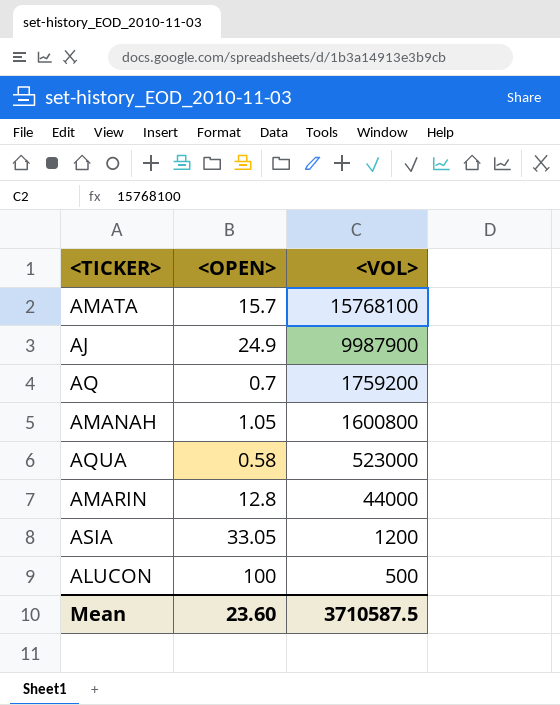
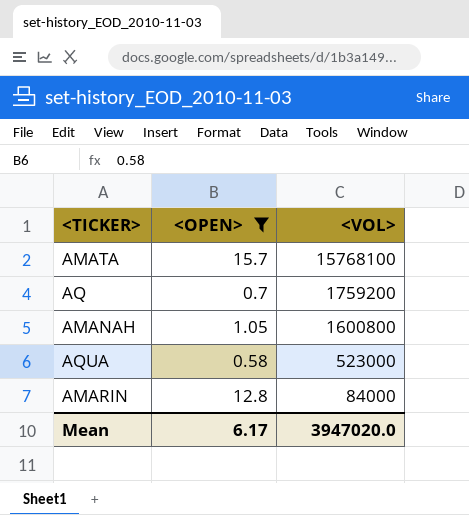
filter: none -> <OPEN> <= 15.7
AMARIN | <VOL>: 44000 -> 84000
Mean | <OPEN>: 23.60 -> 6.17
Mean | <VOL>: 3710587.5 -> 3947020.0

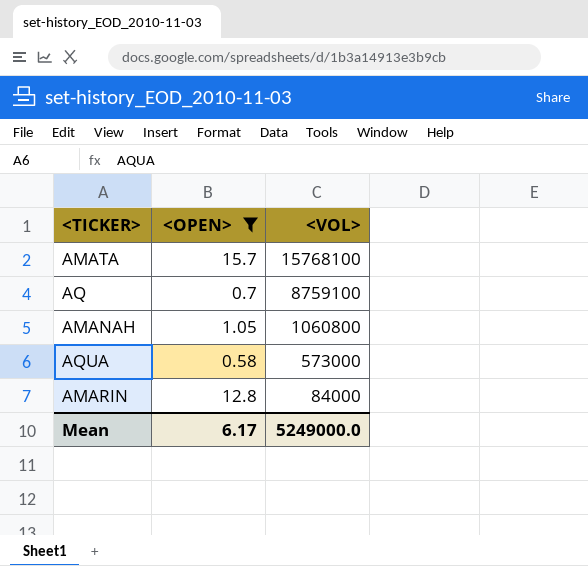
AQ | <VOL>: 1759200 -> 8759100
AMANAH | <VOL>: 1600800 -> 1060800
AQUA | <VOL>: 523000 -> 573000
Mean | <VOL>: 3947020.0 -> 5249000.0

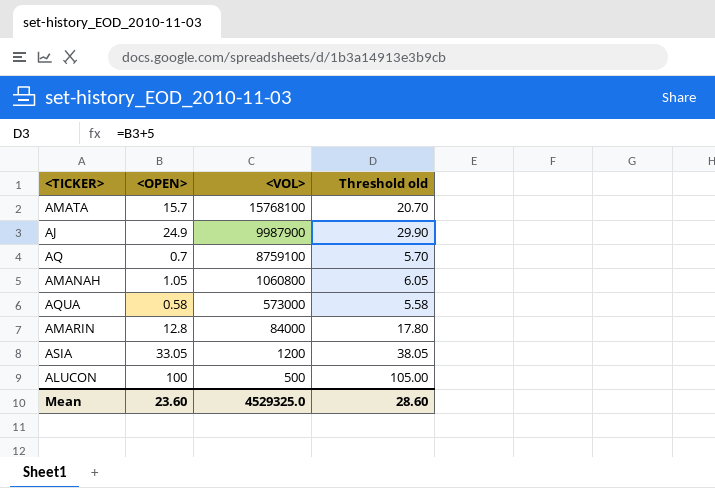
filter: <OPEN> <= 15.7 -> none
column Threshold old | formula: none -> [<OPEN>] + 5
Mean | <OPEN>: 6.17 -> 23.60
Mean | <VOL>: 5249000.0 -> 4529325.0

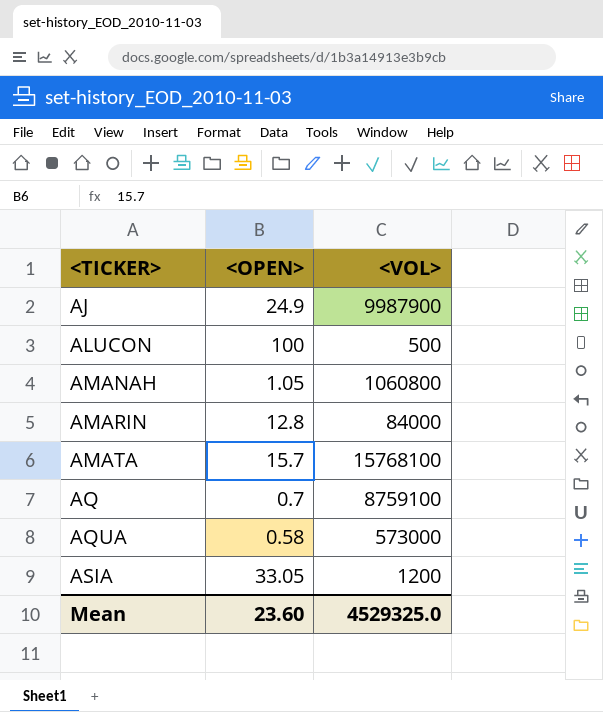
row order: <VOL> descending -> <TICKER> ascending
column Threshold old | formula: [<OPEN>] + 5 -> none

